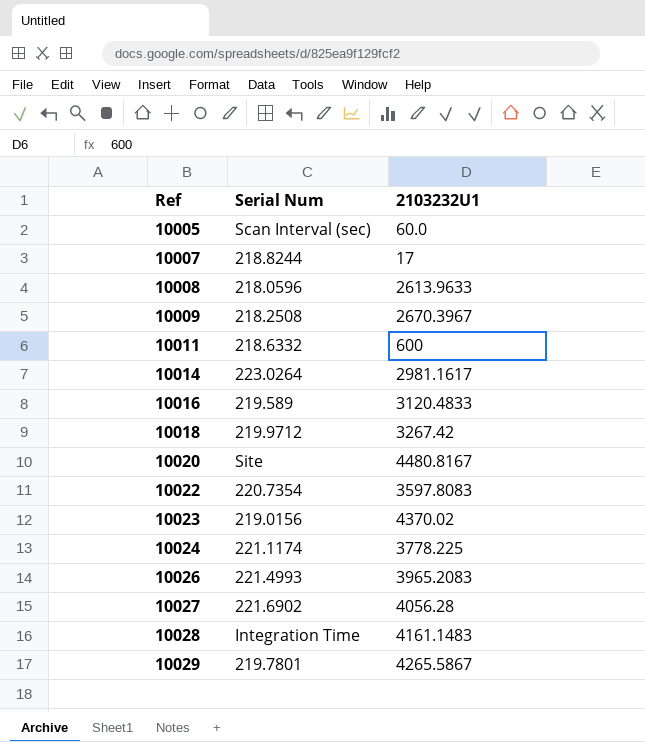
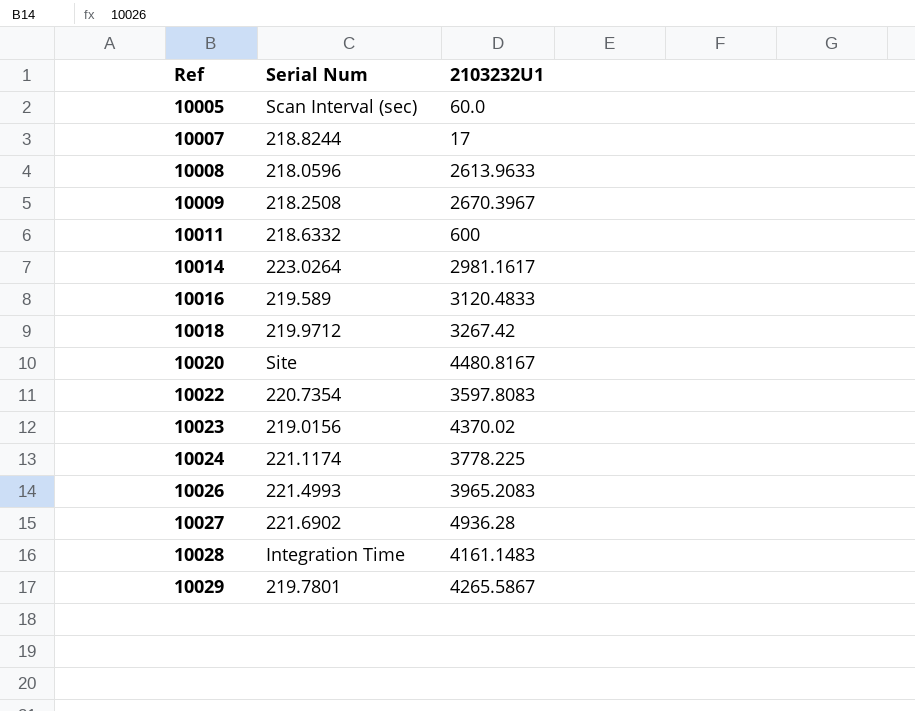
10027 | 2103232U1: 4056.28 -> 4936.28

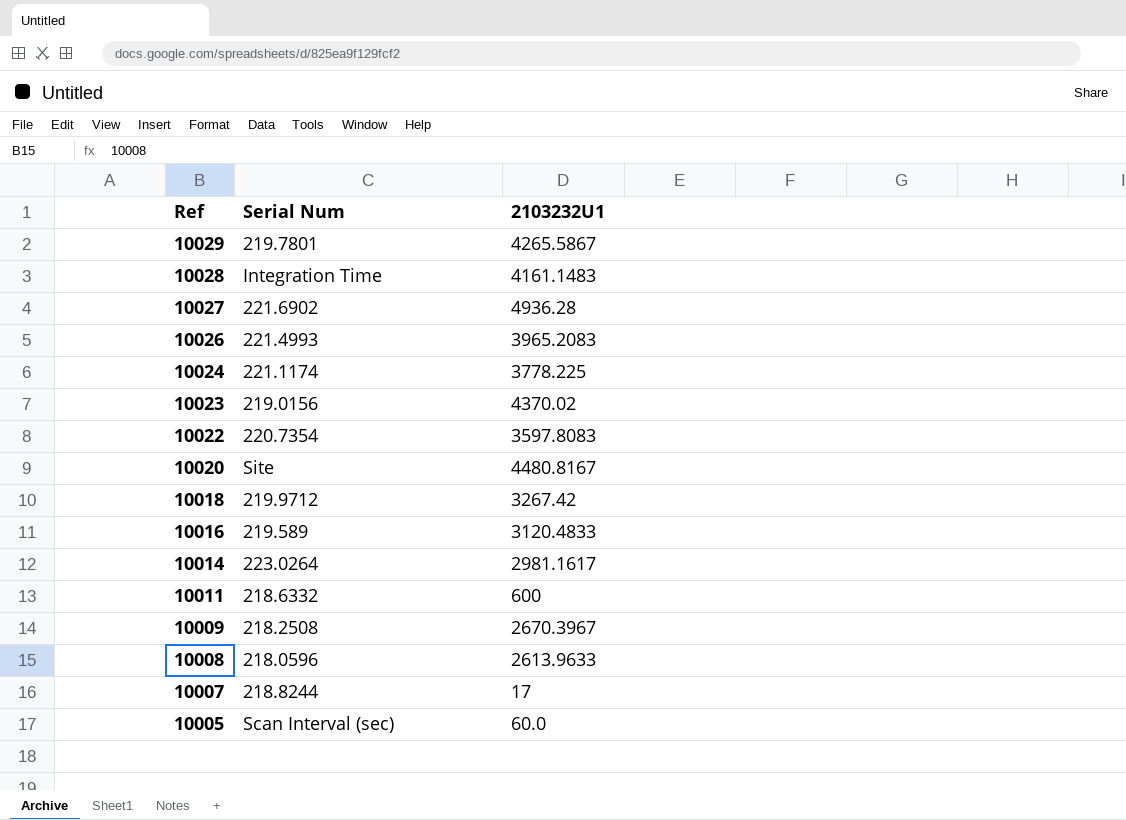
row order: Ref ascending -> Ref descending

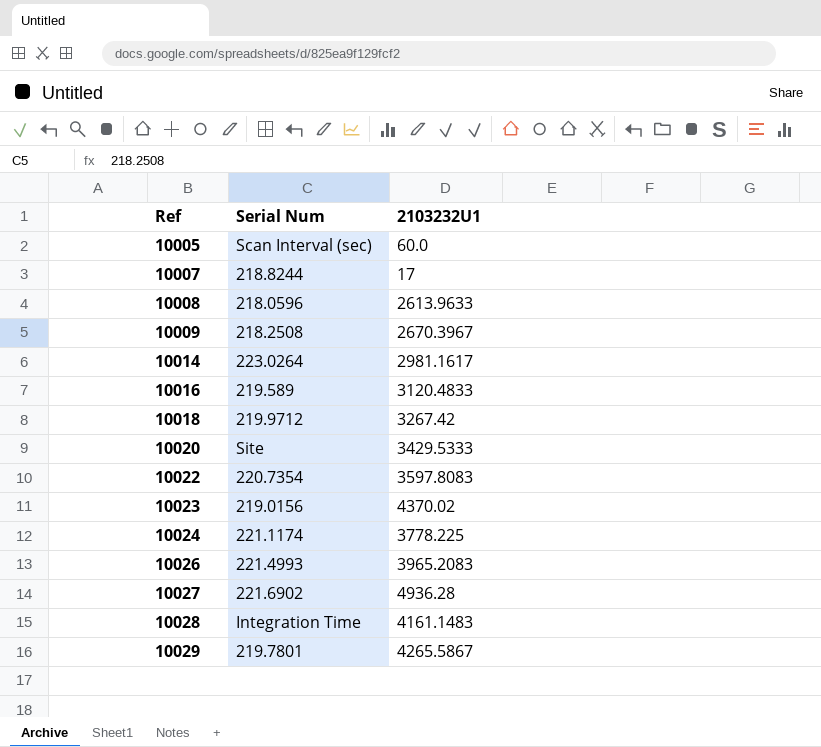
row order: Ref descending -> Ref ascending
row 10011: 218.6332 | 600 -> none
10020 | 2103232U1: 4480.8167 -> 3429.5333

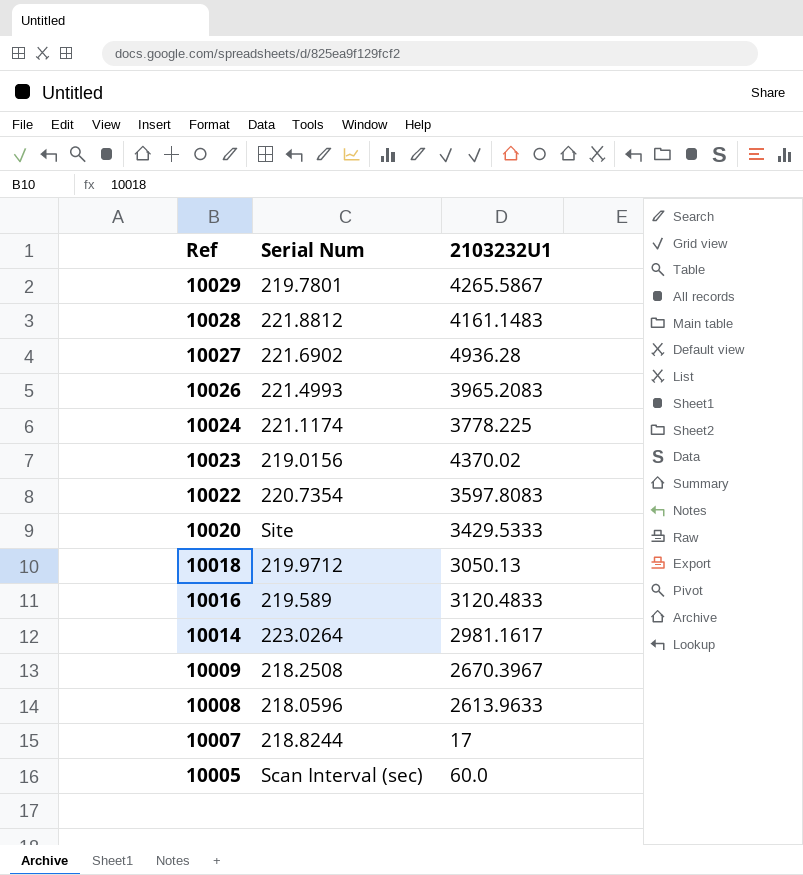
row order: Ref ascending -> Ref descending
10028 | Serial Num: Integration Time -> 221.8812
10018 | 2103232U1: 3267.42 -> 3050.13

